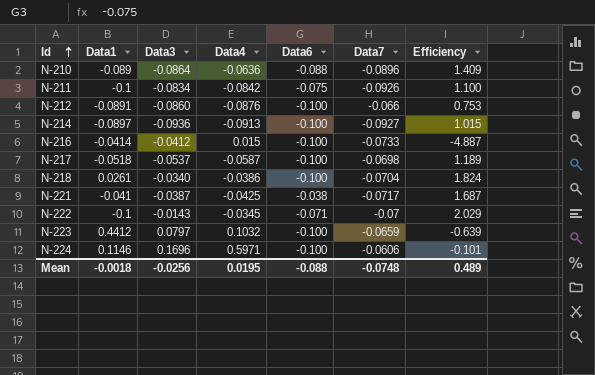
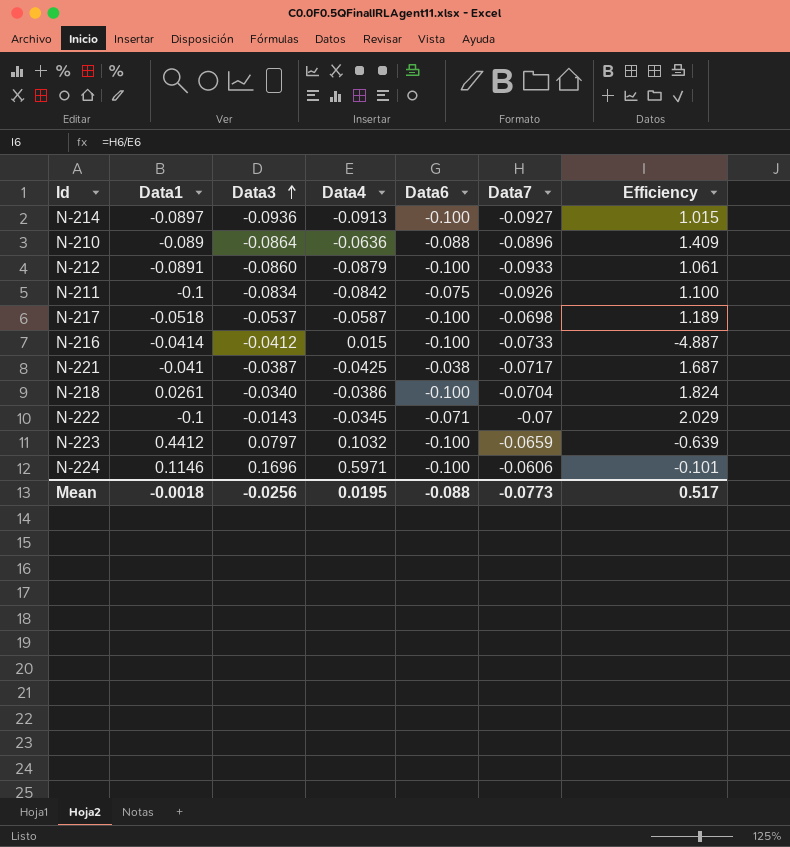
row order: Id ascending -> Data3 ascending
N-212 | Data4: -0.0876 -> -0.0879
N-212 | Data7: -0.066 -> -0.0933
N-212 | Efficiency: 0.753 -> 1.061
Mean | Data7: -0.0748 -> -0.0773
Mean | Efficiency: 0.489 -> 0.517

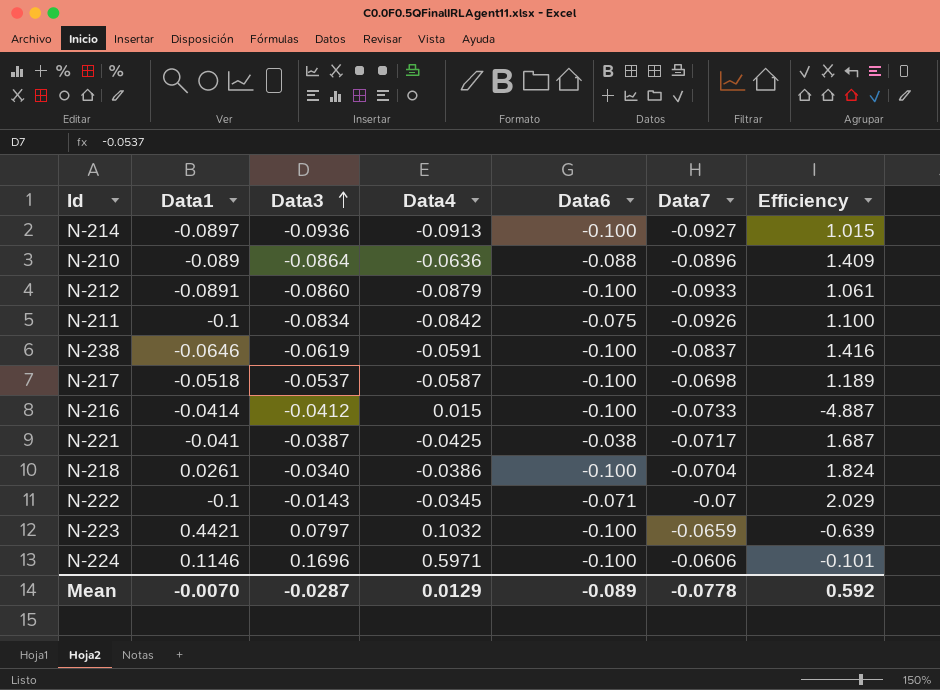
row N-238: none -> -0.0646 | -0.0619 | -0.0591 | -0.100 | -0.0837 | 1.416
N-223 | Data1: 0.4412 -> 0.4421
Mean | Data1: -0.0018 -> -0.0070
Mean | Data3: -0.0256 -> -0.0287
Mean | Data4: 0.0195 -> 0.0129
Mean | Data6: -0.088 -> -0.089
Mean | Data7: -0.0773 -> -0.0778
Mean | Efficiency: 0.517 -> 0.592

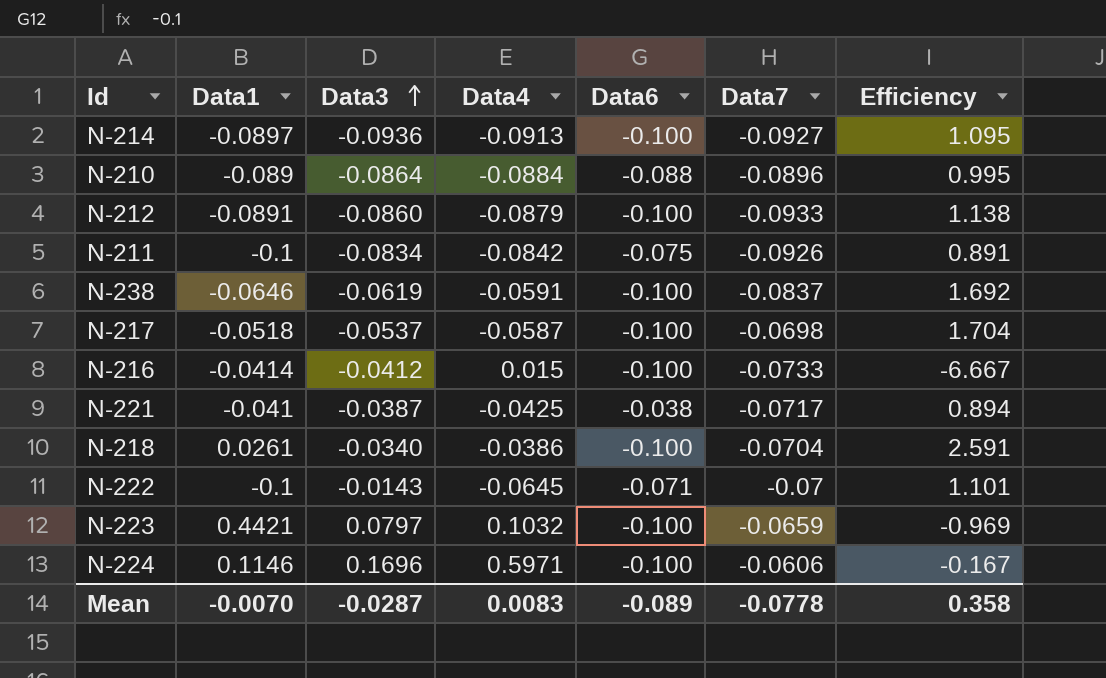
column Efficiency | formula: [Data7] / [Data4] -> [Data6] / [Data4]
N-210 | Data4: -0.0636 -> -0.0884
N-222 | Data4: -0.0345 -> -0.0645
Mean | Data4: 0.0129 -> 0.0083
Mean | Efficiency: 0.592 -> 0.358

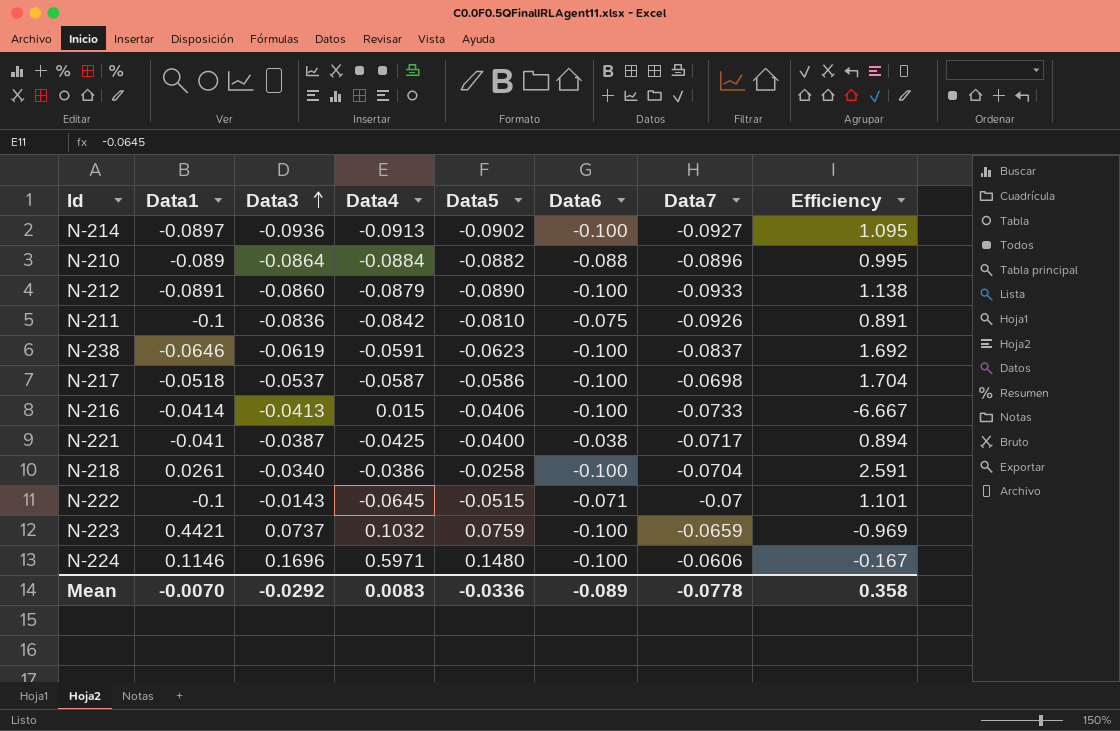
column Data5 | position: none -> 5
N-211 | Data3: -0.0834 -> -0.0836
N-216 | Data3: -0.0412 -> -0.0413
N-223 | Data3: 0.0797 -> 0.0737
Mean | Data3: -0.0287 -> -0.0292

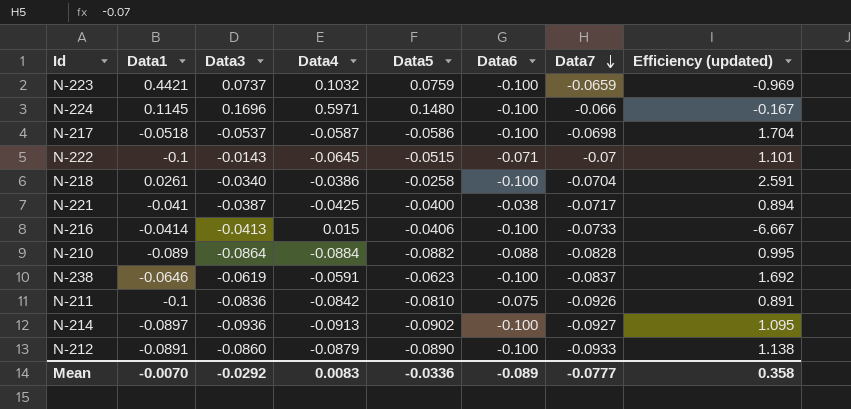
row order: Data3 ascending -> Data7 descending
column name: Efficiency -> Efficiency (updated)
N-224 | Data1: 0.1146 -> 0.1145
N-224 | Data7: -0.0606 -> -0.066
N-210 | Data7: -0.0896 -> -0.0828
Mean | Data7: -0.0778 -> -0.0777

